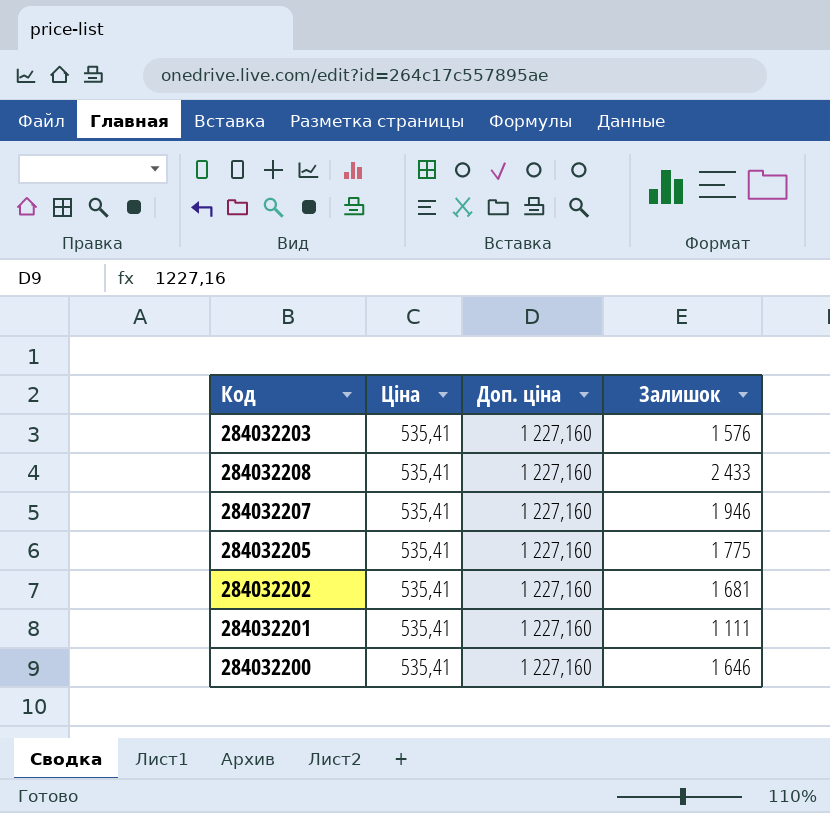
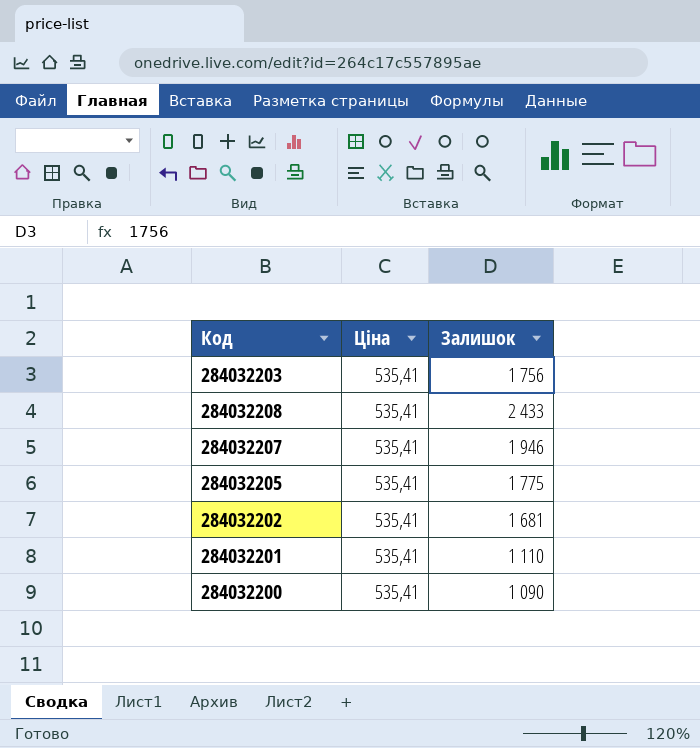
column Доп. ціна | position: 3 -> none
284032203 | Залишок: 1 576 -> 1 756
284032201 | Залишок: 1 111 -> 1 110
284032200 | Залишок: 1 646 -> 1 090

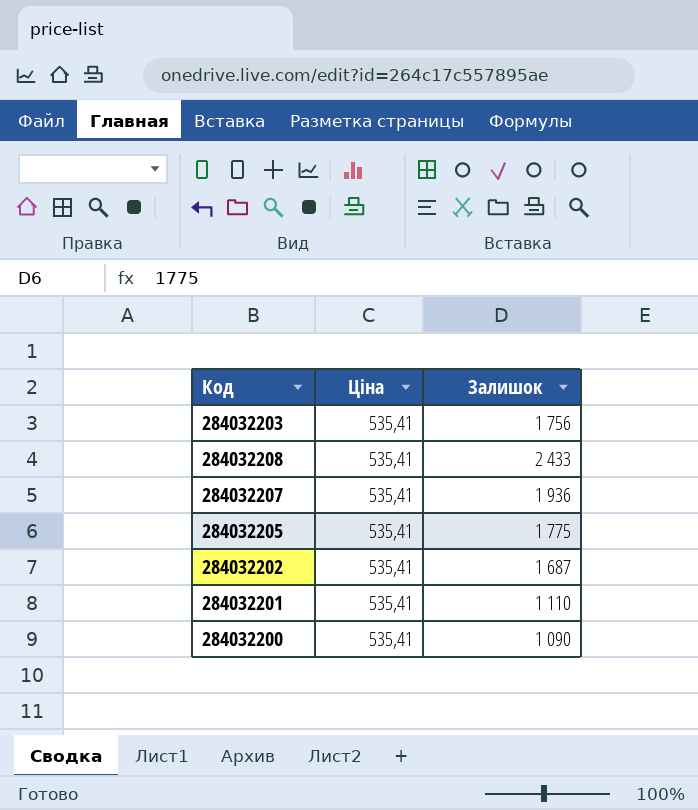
284032207 | Залишок: 1 946 -> 1 936
284032202 | Залишок: 1 681 -> 1 687

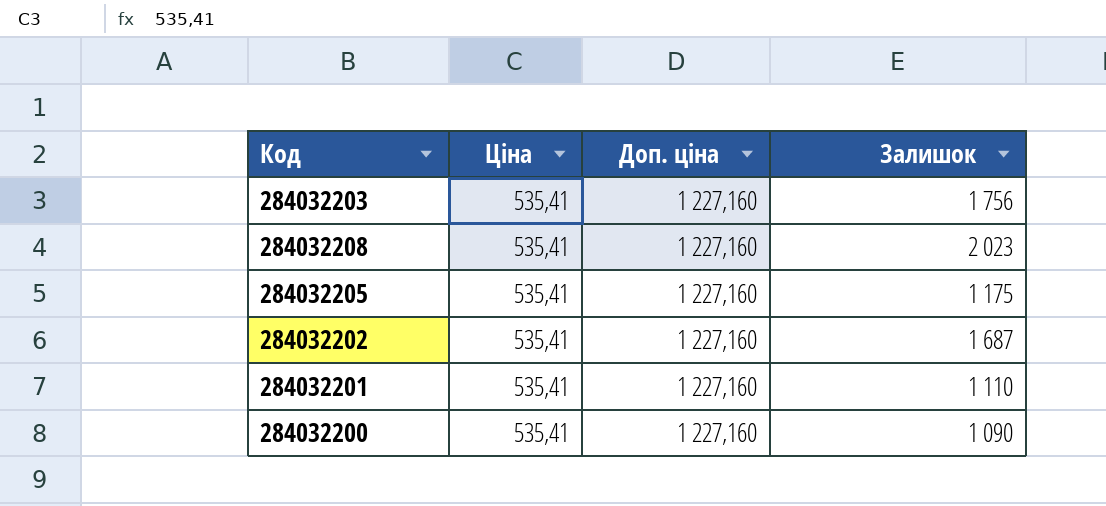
column Доп. ціна | position: none -> 3
row 284032207: 535,41 | 1 936 -> none
284032208 | Залишок: 2 433 -> 2 023
284032205 | Залишок: 1 775 -> 1 175

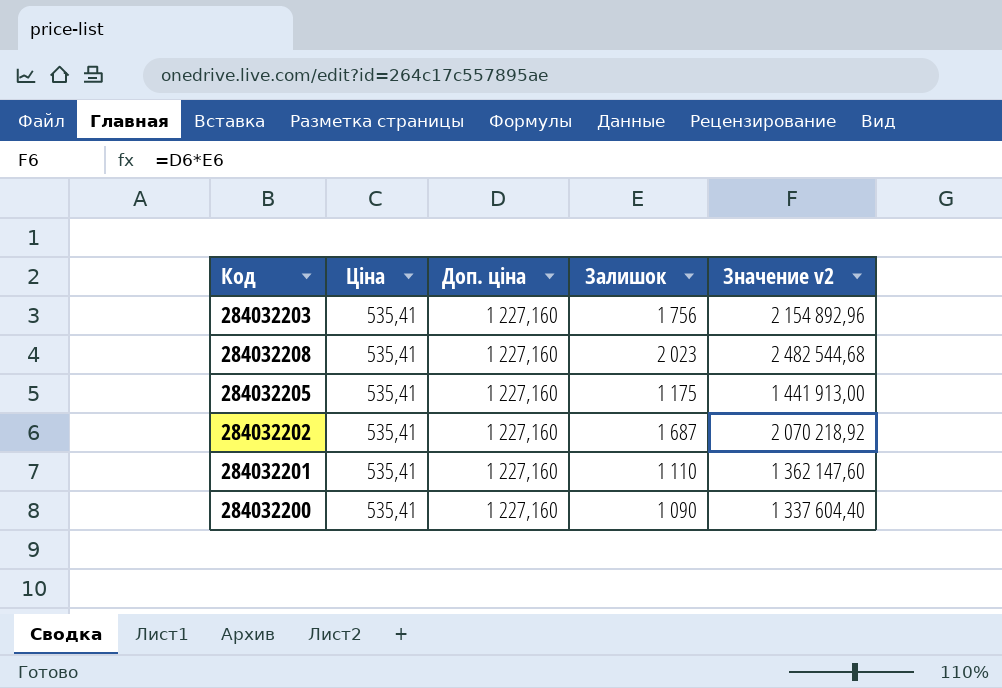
column Значение v2 | formula: none -> [Доп. ціна] * [Залишок]

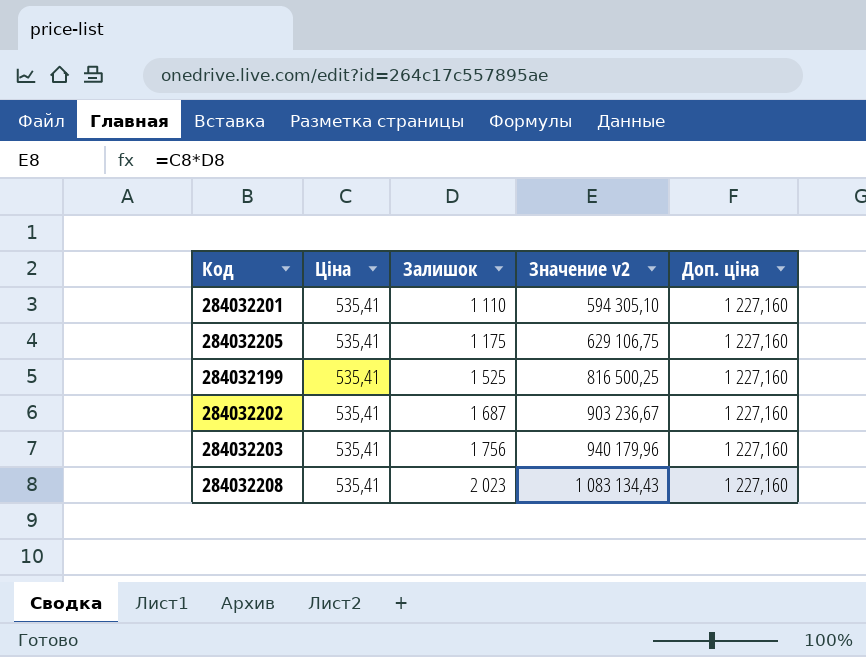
row order: none -> Залишок ascending
column Значение v2 | formula: [Доп. ціна] * [Залишок] -> [Ціна] * [Залишок]
column Доп. ціна | position: 3 -> 5
row 284032200: 535,41 | 1 227,160 | 1 090 | 1 337 604,40 -> none
row 284032199: none -> 535,41 | 1 525 | 816 500,25 | 1 227,160

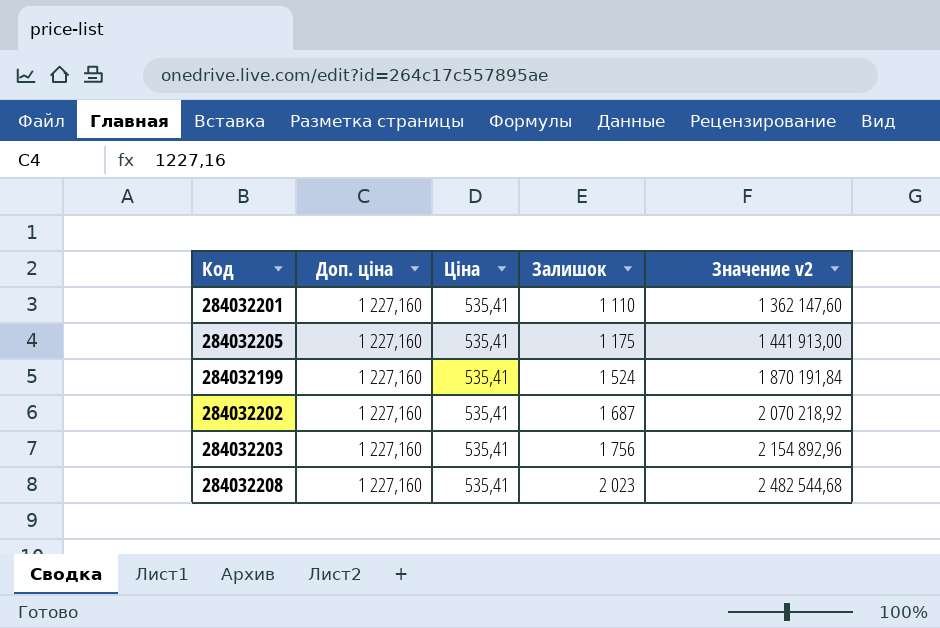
column Доп. ціна | position: 5 -> 2
column Значение v2 | formula: [Ціна] * [Залишок] -> [Доп. ціна] * [Залишок]
284032199 | Залишок: 1 525 -> 1 524

